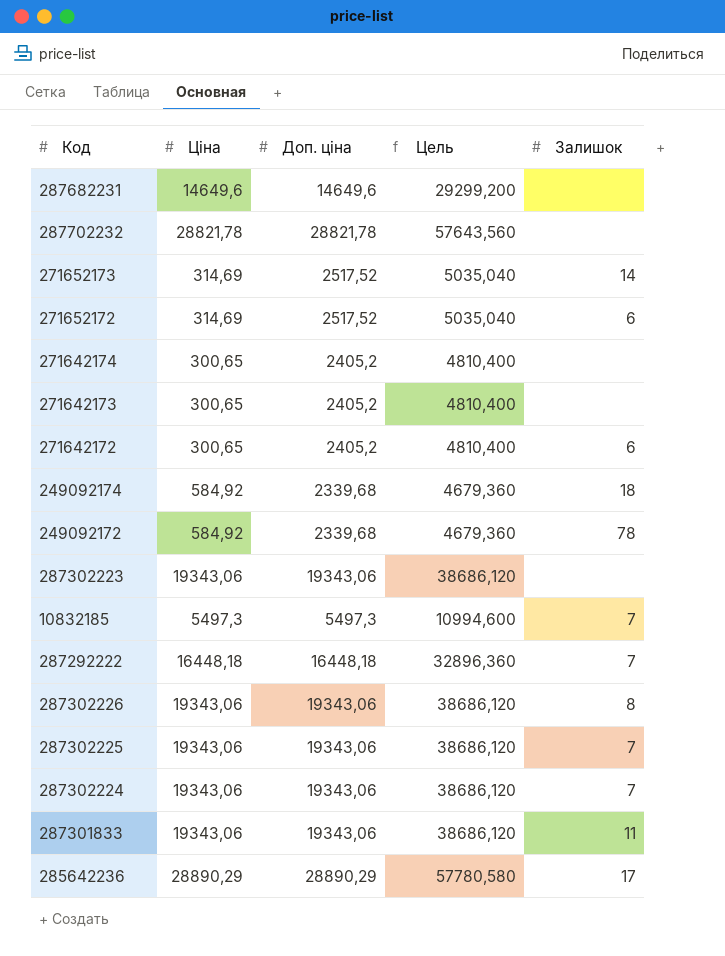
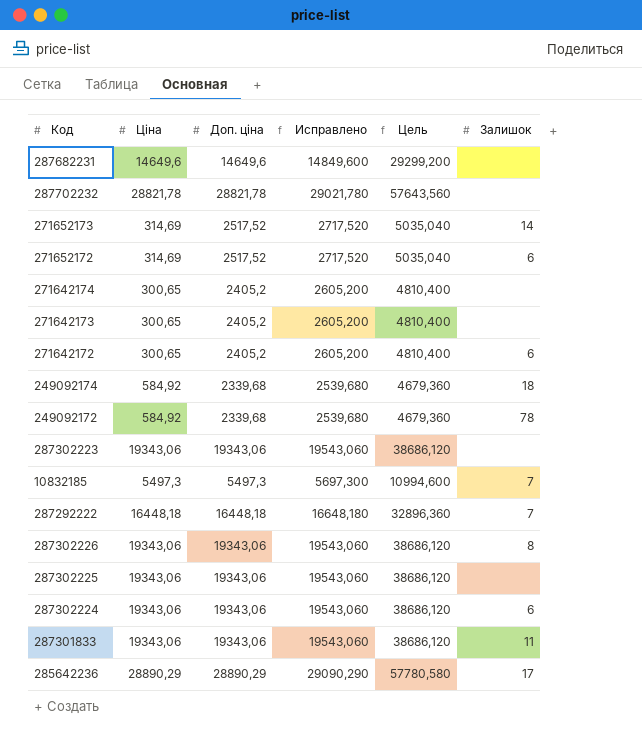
column Исправлено | formula: none -> [Доп. ціна] + 200
287302225 | Залишок: 7 -> none
287302224 | Залишок: 7 -> 6

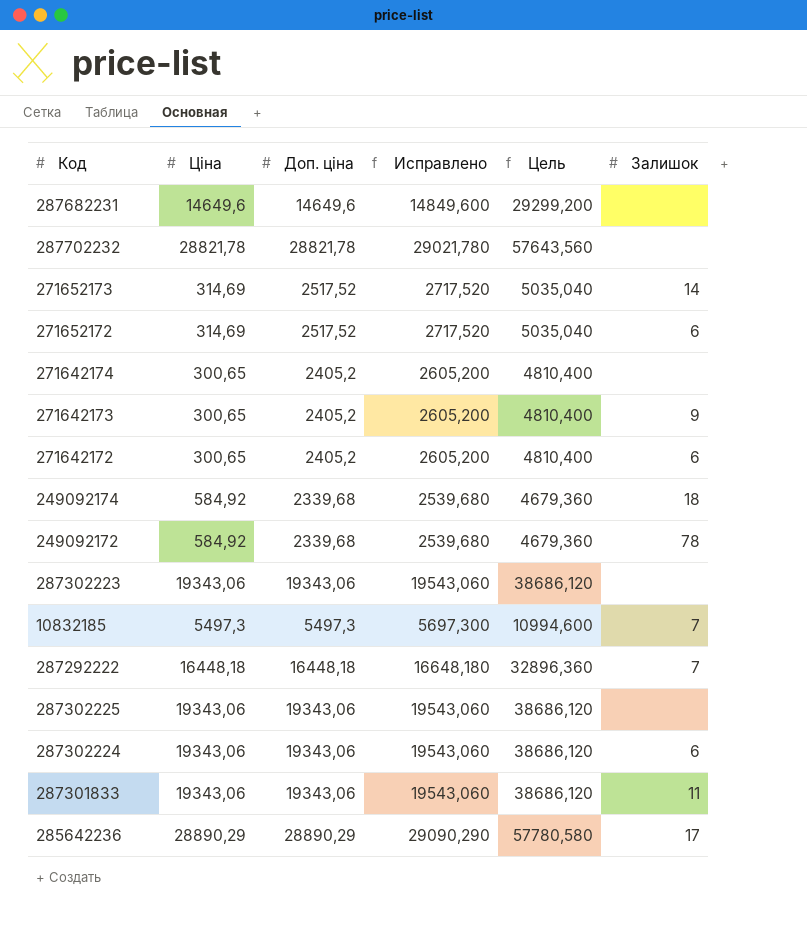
row 287302226: 19343,06 | 19343,06 | 19543,060 | 38686,120 | 8 -> none
271642173 | Залишок: none -> 9

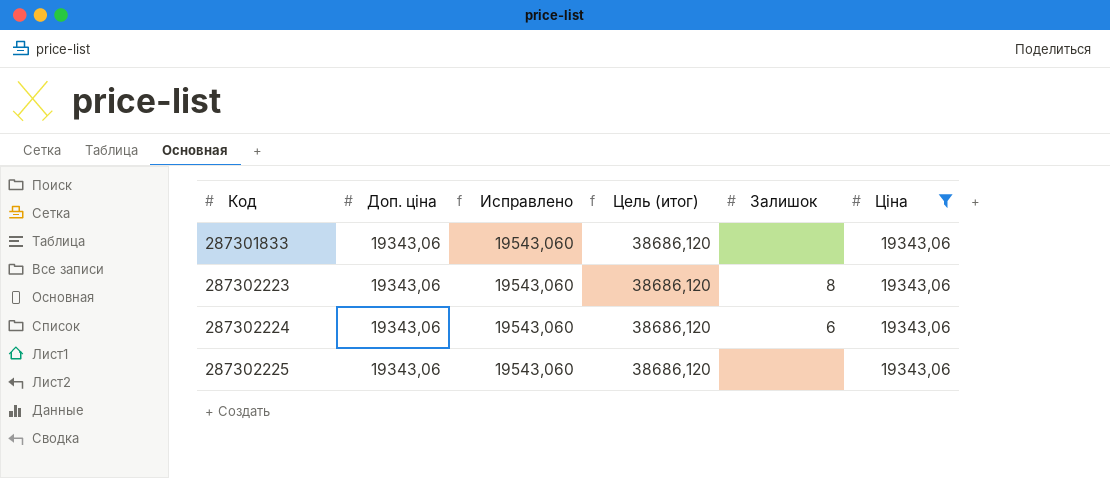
filter: none -> Ціна = 19343,06
row order: none -> Код ascending
column name: Цель -> Цель (итог)
column Ціна | position: 2 -> 6
287301833 | Залишок: 11 -> none
287302223 | Залишок: none -> 8

